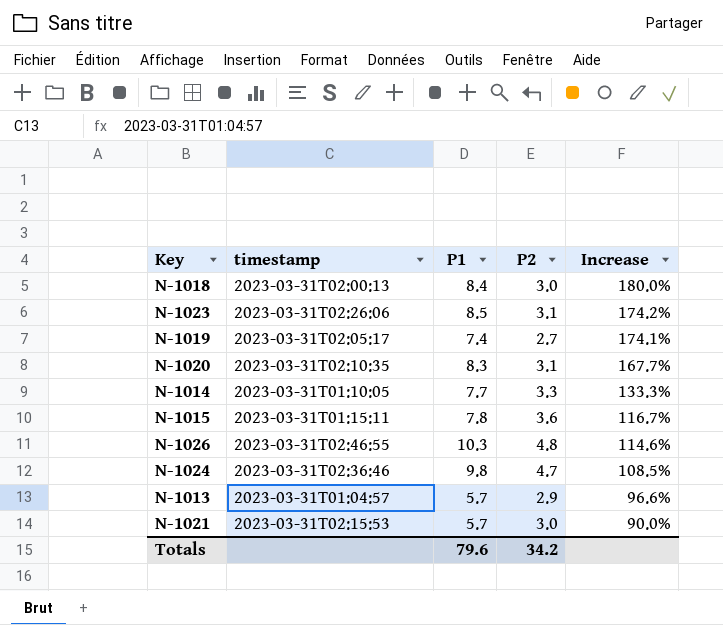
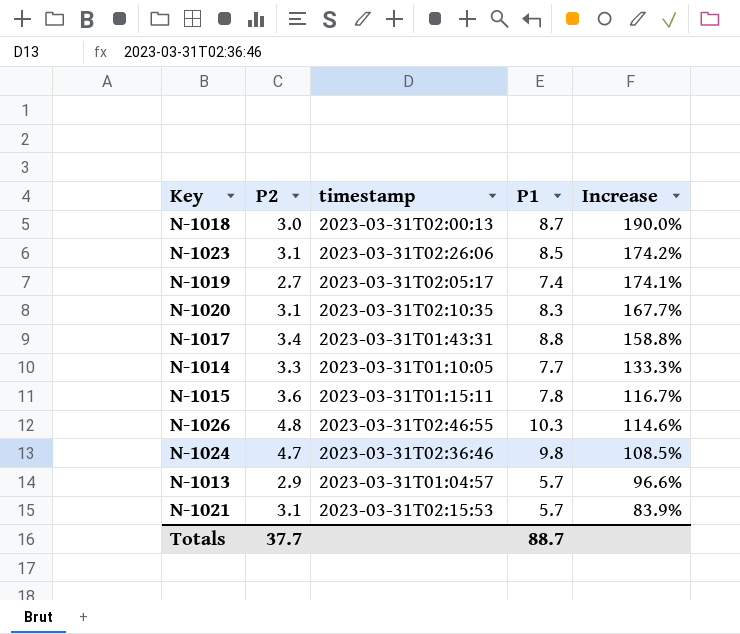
column P2 | position: 4 -> 2
N-1018 | P1: 8.4 -> 8.7
N-1018 | Increase: 180.0% -> 190.0%
row N-1017: none -> 3.4 | 2023-03-31T01:43:31 | 8.8 | 158.8%
N-1021 | P2: 3.0 -> 3.1
N-1021 | Increase: 90.0% -> 83.9%
Totals | P2: 34.2 -> 37.7
Totals | P1: 79.6 -> 88.7

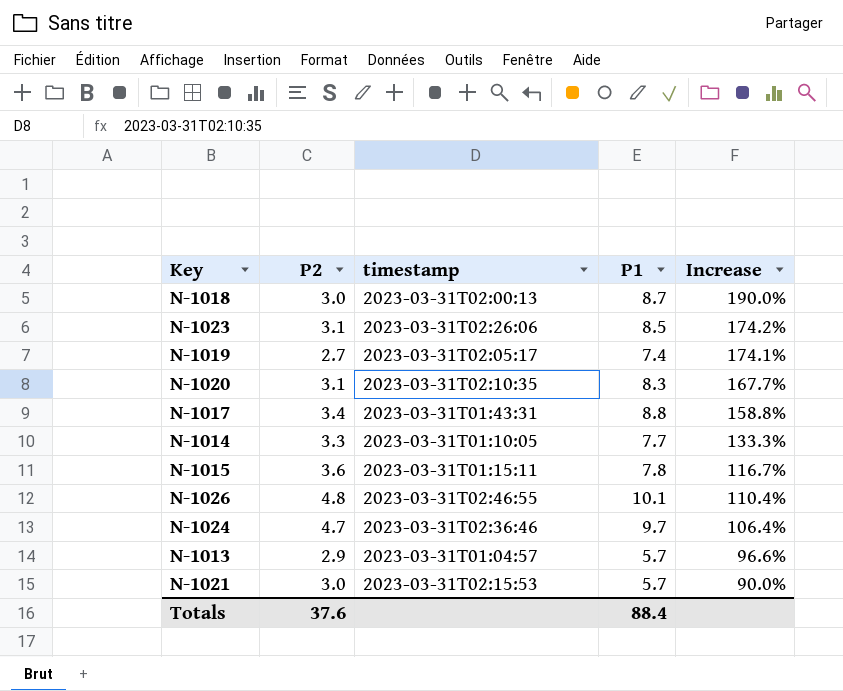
N-1026 | P1: 10.3 -> 10.1
N-1026 | Increase: 114.6% -> 110.4%
N-1024 | P1: 9.8 -> 9.7
N-1024 | Increase: 108.5% -> 106.4%
N-1021 | P2: 3.1 -> 3.0
N-1021 | Increase: 83.9% -> 90.0%
Totals | P2: 37.7 -> 37.6
Totals | P1: 88.7 -> 88.4

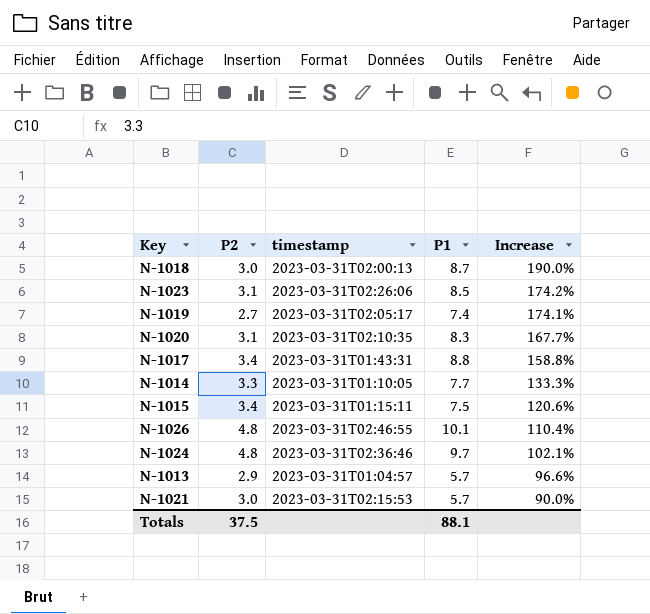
N-1015 | P2: 3.6 -> 3.4
N-1015 | P1: 7.8 -> 7.5
N-1015 | Increase: 116.7% -> 120.6%
N-1024 | P2: 4.7 -> 4.8
N-1024 | Increase: 106.4% -> 102.1%
Totals | P2: 37.6 -> 37.5
Totals | P1: 88.4 -> 88.1

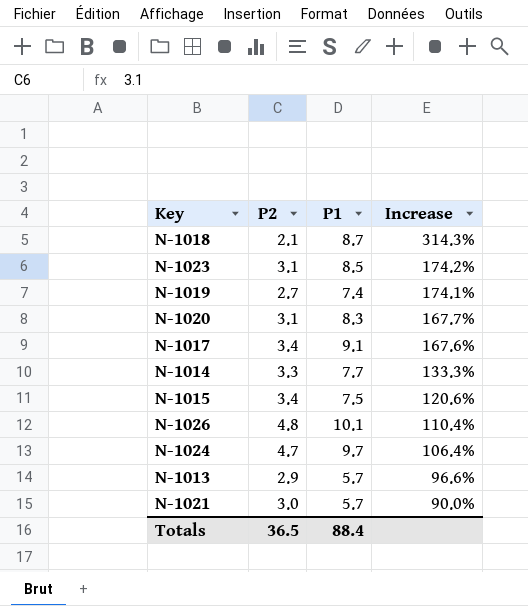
column timestamp | position: 3 -> none
N-1018 | P2: 3.0 -> 2.1
N-1018 | Increase: 190.0% -> 314.3%
N-1017 | P1: 8.8 -> 9.1
N-1017 | Increase: 158.8% -> 167.6%
N-1024 | P2: 4.8 -> 4.7
N-1024 | Increase: 102.1% -> 106.4%
Totals | P2: 37.5 -> 36.5
Totals | P1: 88.1 -> 88.4

